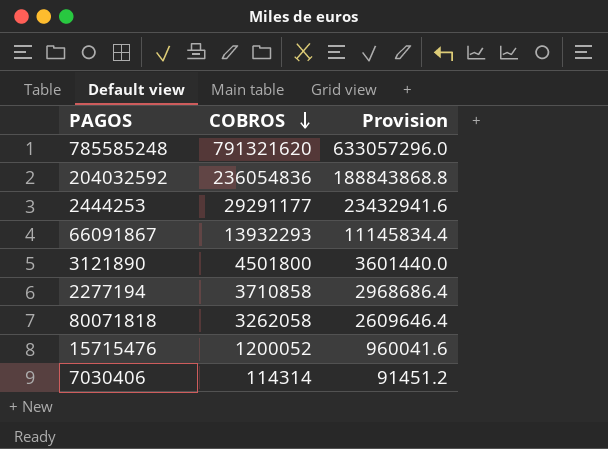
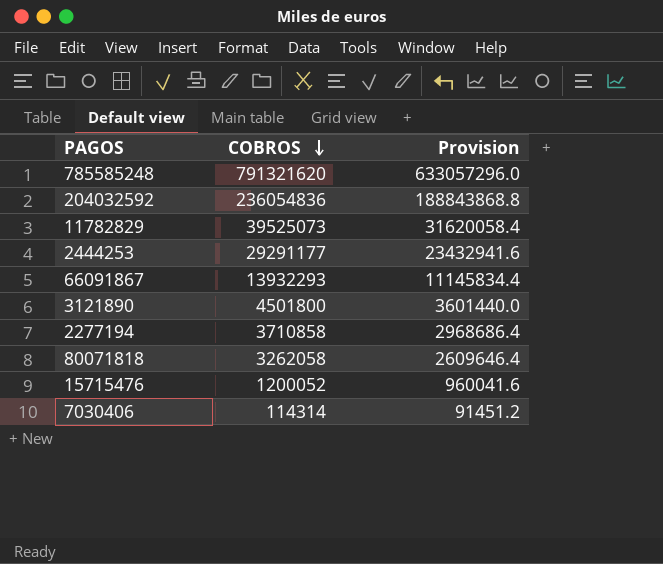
row 11782829: none -> 39525073 | 31620058.4

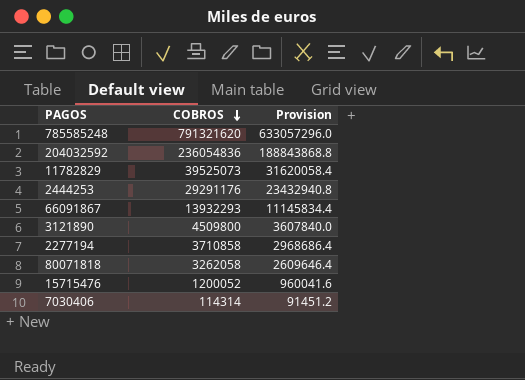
2444253 | COBROS: 29291177 -> 29291176
2444253 | Provision: 23432941.6 -> 23432940.8
3121890 | COBROS: 4501800 -> 4509800
3121890 | Provision: 3601440.0 -> 3607840.0

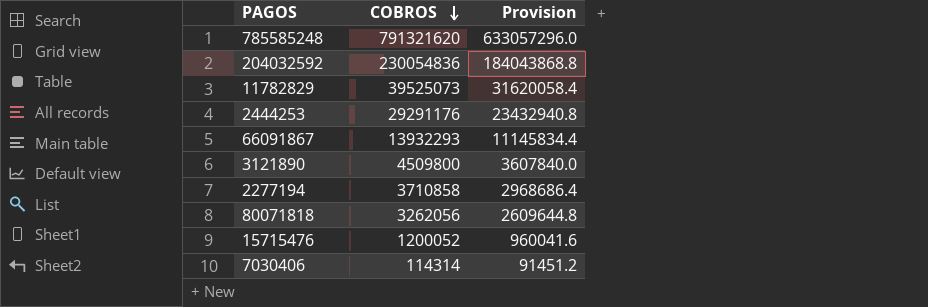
204032592 | COBROS: 236054836 -> 230054836
204032592 | Provision: 188843868.8 -> 184043868.8
80071818 | COBROS: 3262058 -> 3262056
80071818 | Provision: 2609646.4 -> 2609644.8

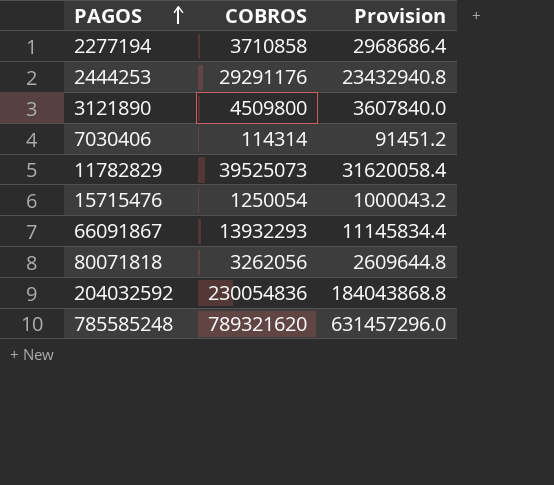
row order: COBROS descending -> PAGOS ascending
15715476 | COBROS: 1200052 -> 1250054
15715476 | Provision: 960041.6 -> 1000043.2
785585248 | COBROS: 791321620 -> 789321620
785585248 | Provision: 633057296.0 -> 631457296.0

